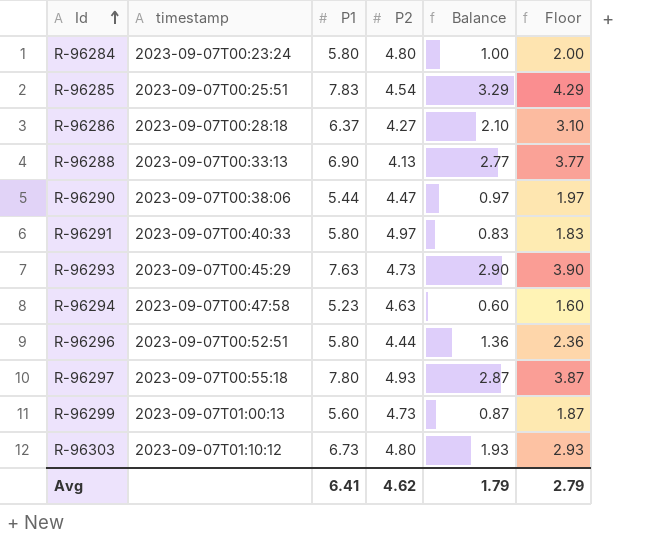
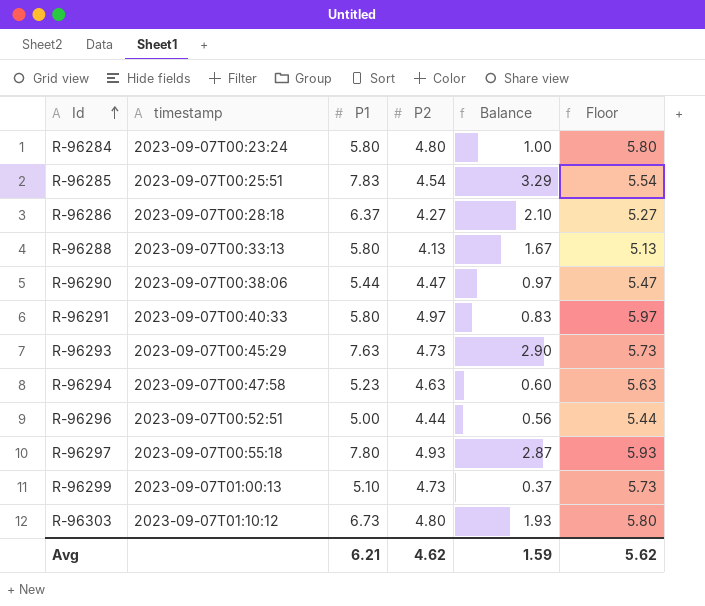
column Floor | formula: [Balance] + 1 -> [P2] + 1
R-96288 | P1: 6.90 -> 5.80
R-96288 | Balance: 2.77 -> 1.67
R-96296 | P1: 5.80 -> 5.00
R-96296 | Balance: 1.36 -> 0.56
R-96299 | P1: 5.60 -> 5.10
R-96299 | Balance: 0.87 -> 0.37
Avg | P1: 6.41 -> 6.21
Avg | Balance: 1.79 -> 1.59
Avg | Floor: 2.79 -> 5.62

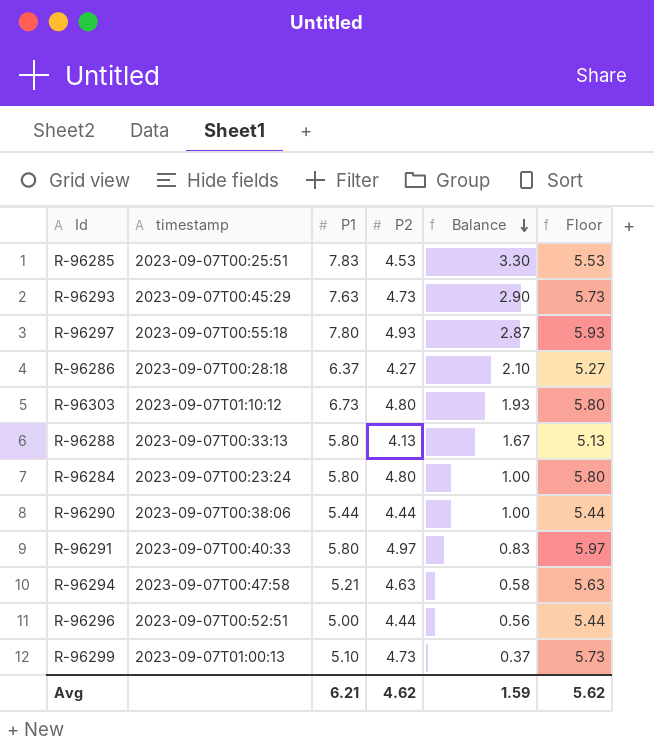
row order: Id ascending -> Balance descending
R-96285 | P2: 4.54 -> 4.53
R-96285 | Balance: 3.29 -> 3.30
R-96285 | Floor: 5.54 -> 5.53
R-96290 | P2: 4.47 -> 4.44
R-96290 | Balance: 0.97 -> 1.00
R-96290 | Floor: 5.47 -> 5.44
R-96294 | P1: 5.23 -> 5.21
R-96294 | Balance: 0.60 -> 0.58

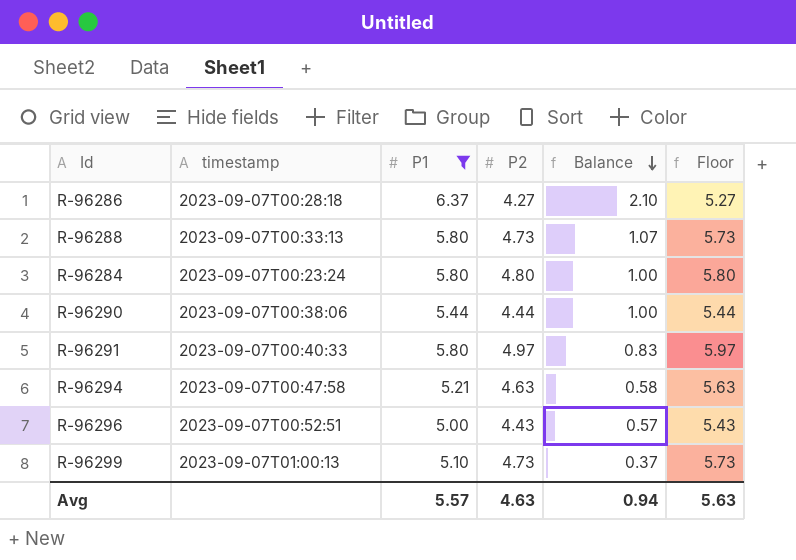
filter: none -> P1 <= 6.37
R-96288 | P2: 4.13 -> 4.73
R-96288 | Balance: 1.67 -> 1.07
R-96288 | Floor: 5.13 -> 5.73
R-96296 | P2: 4.44 -> 4.43
R-96296 | Balance: 0.56 -> 0.57
R-96296 | Floor: 5.44 -> 5.43
Avg | P1: 6.21 -> 5.57
Avg | P2: 4.62 -> 4.63
Avg | Balance: 1.59 -> 0.94
Avg | Floor: 5.62 -> 5.63

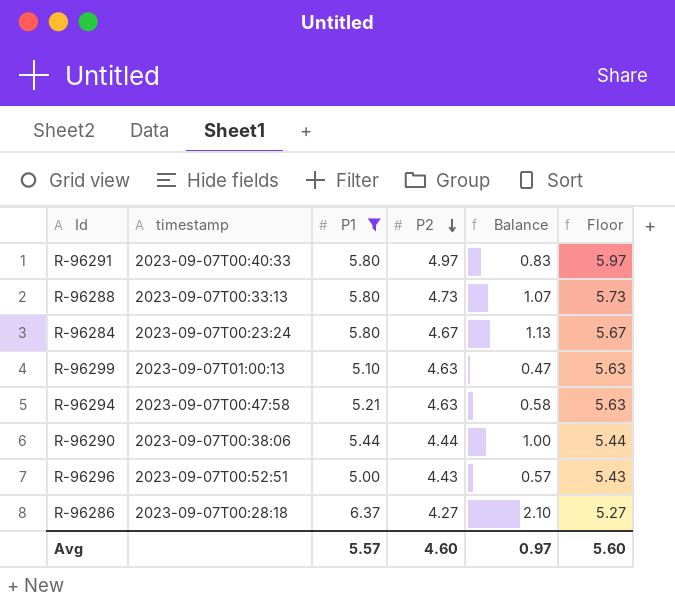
row order: Balance descending -> P2 descending
R-96284 | P2: 4.80 -> 4.67
R-96284 | Balance: 1.00 -> 1.13
R-96284 | Floor: 5.80 -> 5.67
R-96299 | P2: 4.73 -> 4.63
R-96299 | Balance: 0.37 -> 0.47
R-96299 | Floor: 5.73 -> 5.63
Avg | P2: 4.63 -> 4.60
Avg | Balance: 0.94 -> 0.97
Avg | Floor: 5.63 -> 5.60

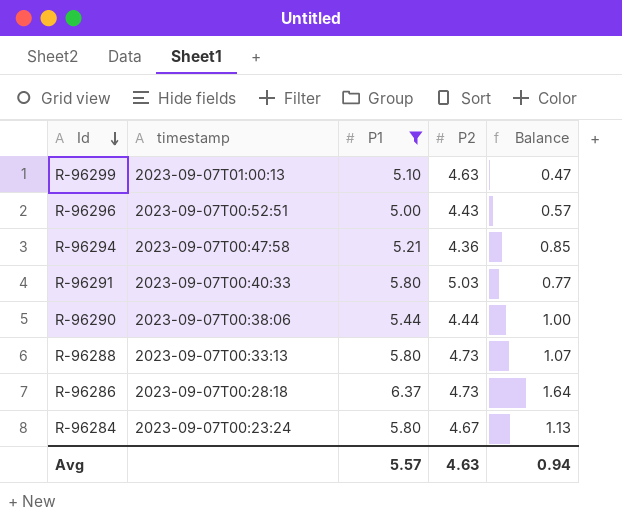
row order: P2 descending -> Id descending
column Floor | formula: [P2] + 1 -> none
R-96294 | P2: 4.63 -> 4.36
R-96294 | Balance: 0.58 -> 0.85
R-96291 | P2: 4.97 -> 5.03
R-96291 | Balance: 0.83 -> 0.77
R-96286 | P2: 4.27 -> 4.73
R-96286 | Balance: 2.10 -> 1.64
Avg | P2: 4.60 -> 4.63
Avg | Balance: 0.97 -> 0.94

